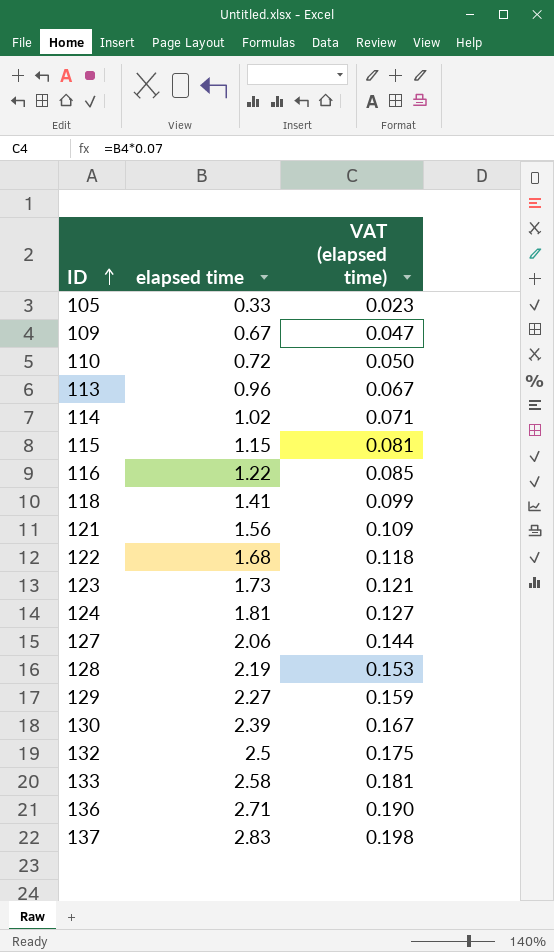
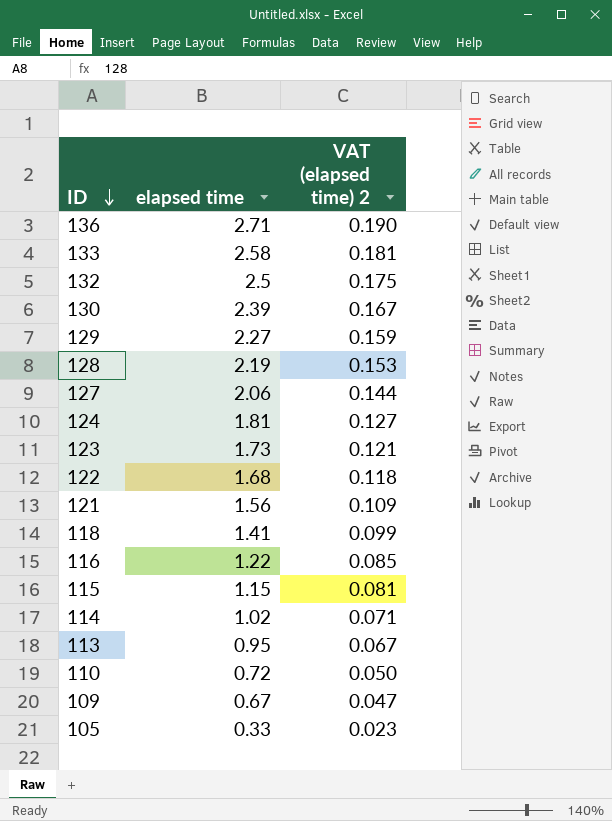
row order: ID ascending -> ID descending
column name: VAT (elapsed time) -> VAT (elapsed time) 2
row 137: 2.83 | 0.198 -> none
113 | elapsed time: 0.96 -> 0.95

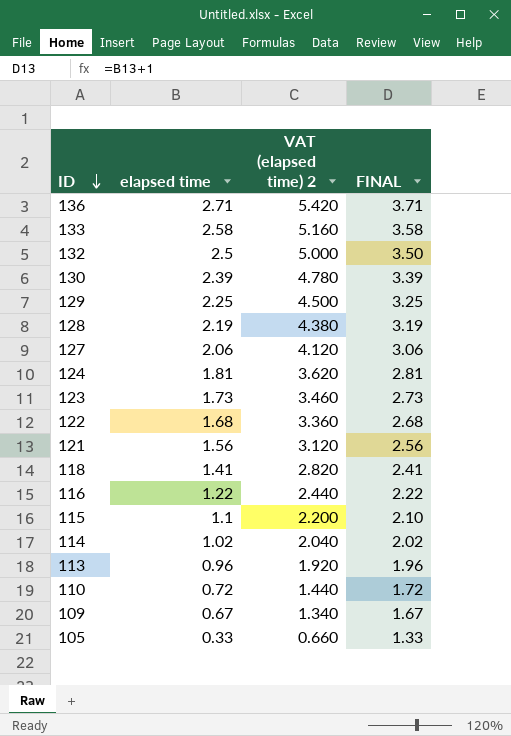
column VAT (elapsed time) 2 | formula: [elapsed time] * 0.07 -> [elapsed time] * 2
column FINAL | formula: none -> [elapsed time] + 1
129 | elapsed time: 2.27 -> 2.25
115 | elapsed time: 1.15 -> 1.1
113 | elapsed time: 0.95 -> 0.96

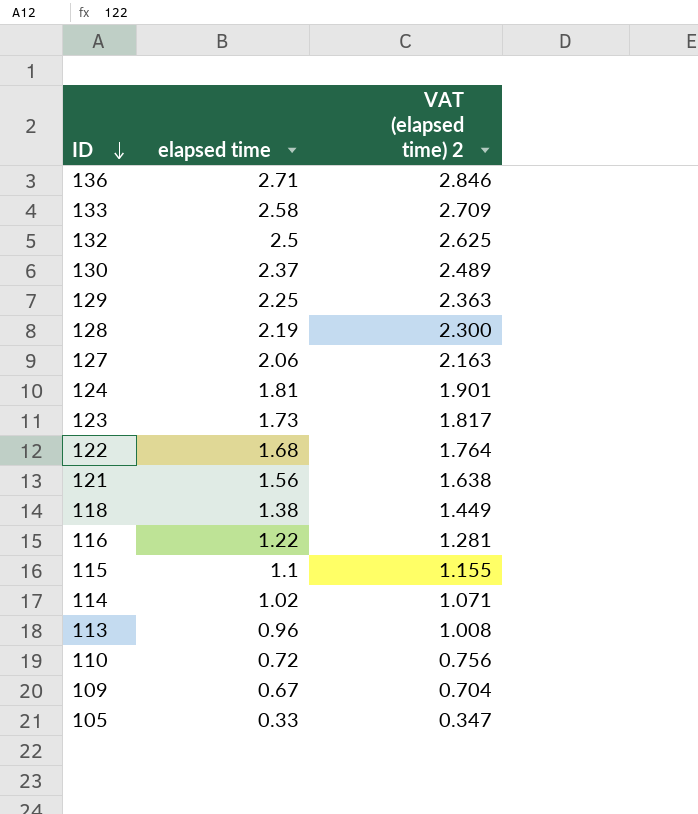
column FINAL | formula: [elapsed time] + 1 -> none
column VAT (elapsed time) 2 | formula: [elapsed time] * 2 -> [elapsed time] * 1.05
130 | elapsed time: 2.39 -> 2.37
118 | elapsed time: 1.41 -> 1.38

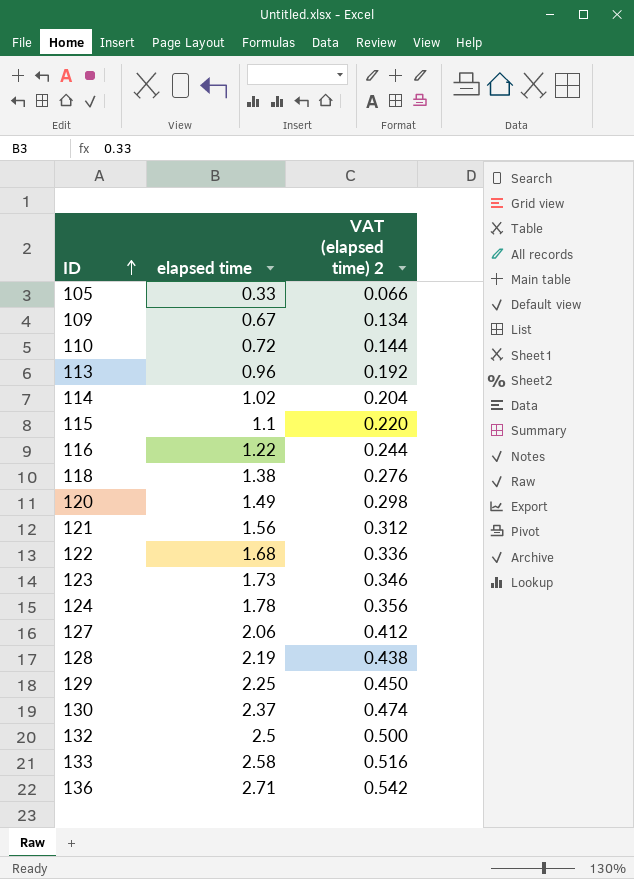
row order: ID descending -> ID ascending
column VAT (elapsed time) 2 | formula: [elapsed time] * 1.05 -> [elapsed time] * 0.2
row 120: none -> 1.49 | 0.298
124 | elapsed time: 1.81 -> 1.78

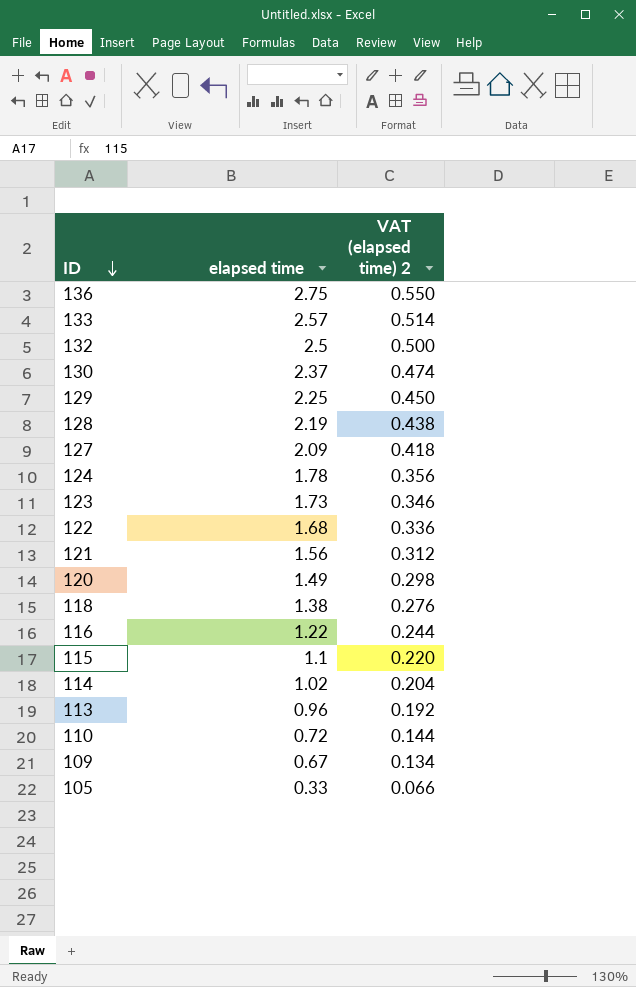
row order: ID ascending -> ID descending
136 | elapsed time: 2.71 -> 2.75
136 | VAT (elapsed time) 2: 0.542 -> 0.550
133 | elapsed time: 2.58 -> 2.57
133 | VAT (elapsed time) 2: 0.516 -> 0.514
127 | elapsed time: 2.06 -> 2.09
127 | VAT (elapsed time) 2: 0.412 -> 0.418

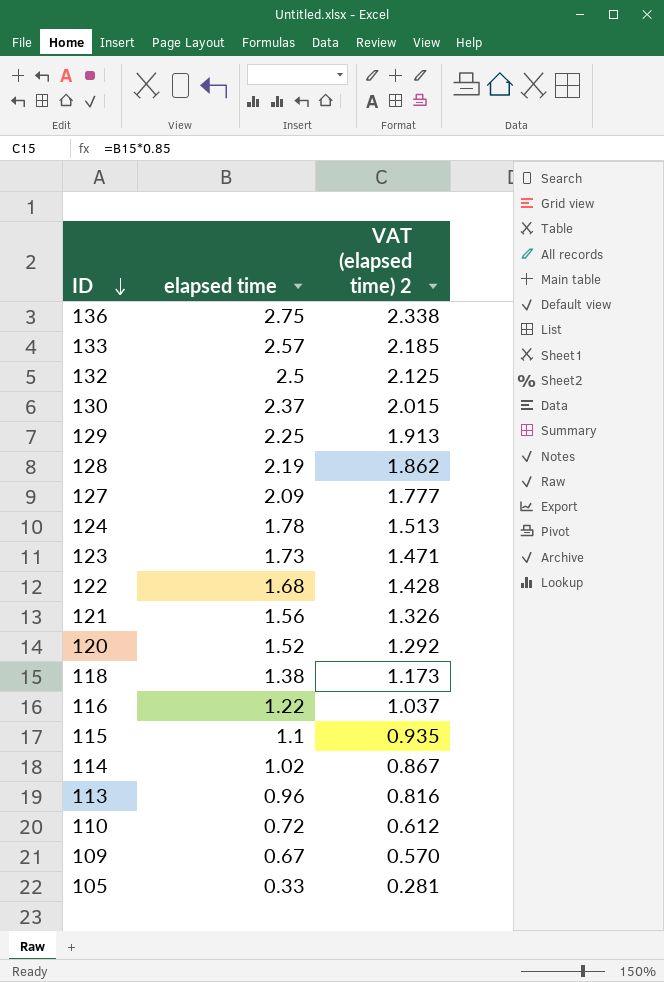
column VAT (elapsed time) 2 | formula: [elapsed time] * 0.2 -> [elapsed time] * 0.85
120 | elapsed time: 1.49 -> 1.52

